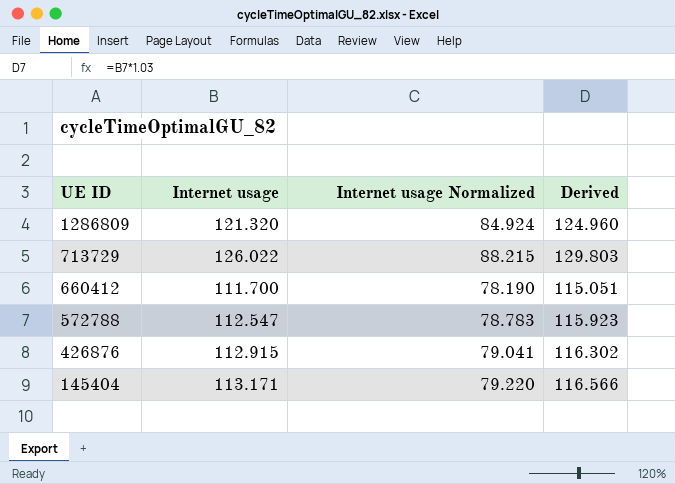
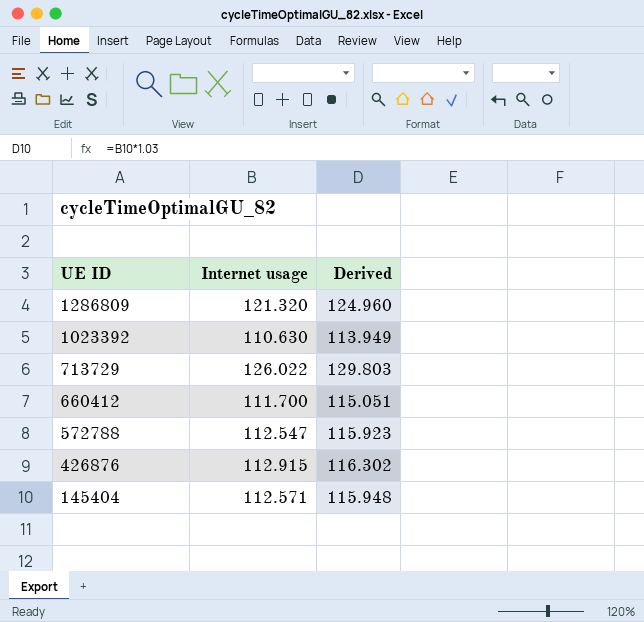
column Internet usage Normalized | formula: [Internet usage] * 0.7 -> none
row 1023392: none -> 110.630 | 113.949
145404 | Internet usage: 113.171 -> 112.571
145404 | Derived: 116.566 -> 115.948

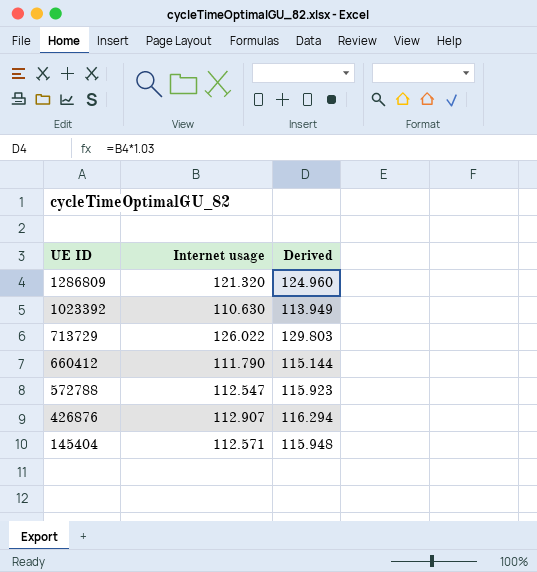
660412 | Internet usage: 111.700 -> 111.790
660412 | Derived: 115.051 -> 115.144
426876 | Internet usage: 112.915 -> 112.907
426876 | Derived: 116.302 -> 116.294

